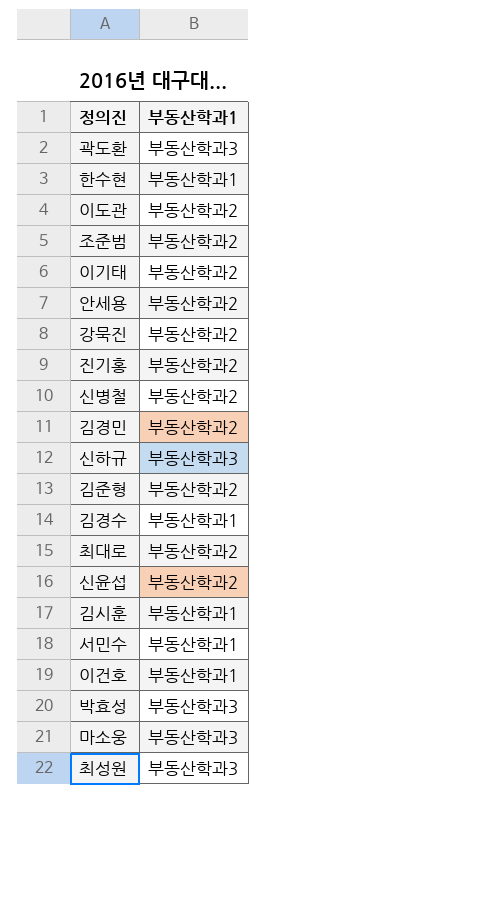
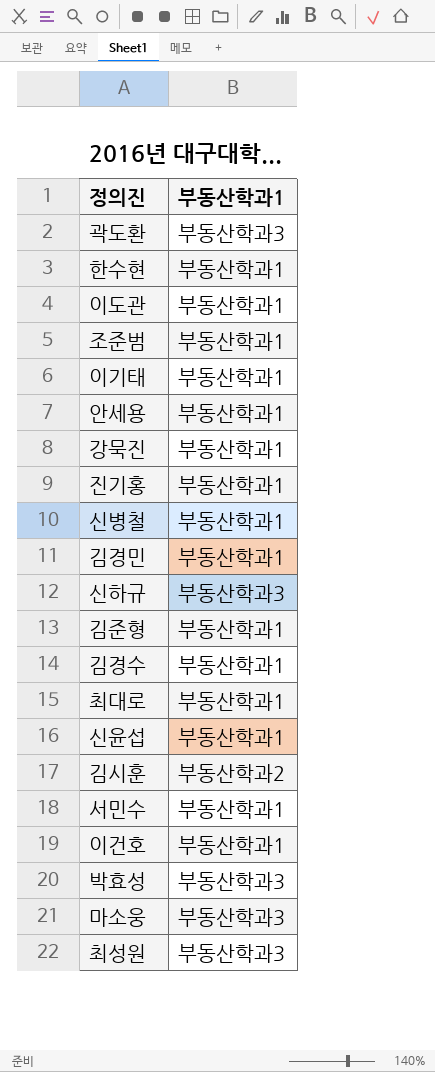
이도관 | 부동산학과1: 부동산학과2 -> 부동산학과1
조준범 | 부동산학과1: 부동산학과2 -> 부동산학과1
이기태 | 부동산학과1: 부동산학과2 -> 부동산학과1
안세용 | 부동산학과1: 부동산학과2 -> 부동산학과1
강묵진 | 부동산학과1: 부동산학과2 -> 부동산학과1
진기홍 | 부동산학과1: 부동산학과2 -> 부동산학과1
신병철 | 부동산학과1: 부동산학과2 -> 부동산학과1
김경민 | 부동산학과1: 부동산학과2 -> 부동산학과1
김준형 | 부동산학과1: 부동산학과2 -> 부동산학과1
최대로 | 부동산학과1: 부동산학과2 -> 부동산학과1
신윤섭 | 부동산학과1: 부동산학과2 -> 부동산학과1
김시훈 | 부동산학과1: 부동산학과1 -> 부동산학과2

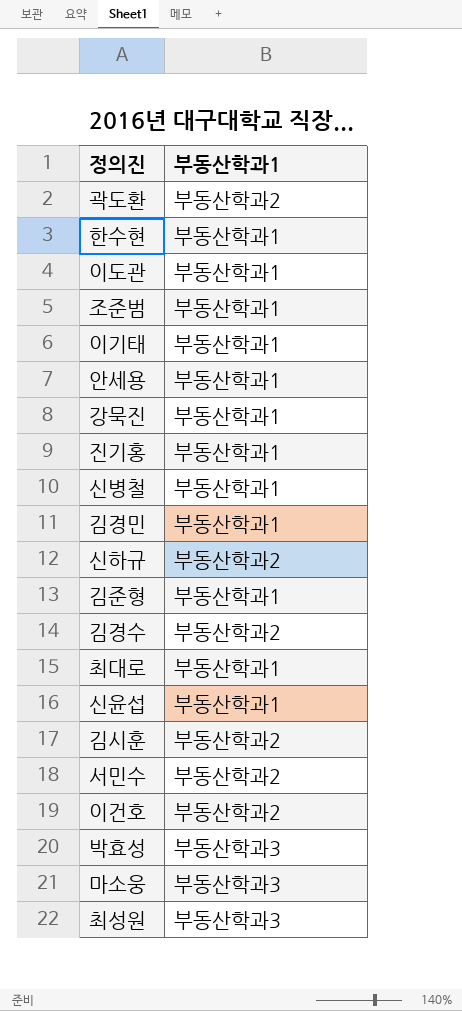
곽도환 | 부동산학과1: 부동산학과3 -> 부동산학과2
신하규 | 부동산학과1: 부동산학과3 -> 부동산학과2
김경수 | 부동산학과1: 부동산학과1 -> 부동산학과2
서민수 | 부동산학과1: 부동산학과1 -> 부동산학과2
이건호 | 부동산학과1: 부동산학과1 -> 부동산학과2

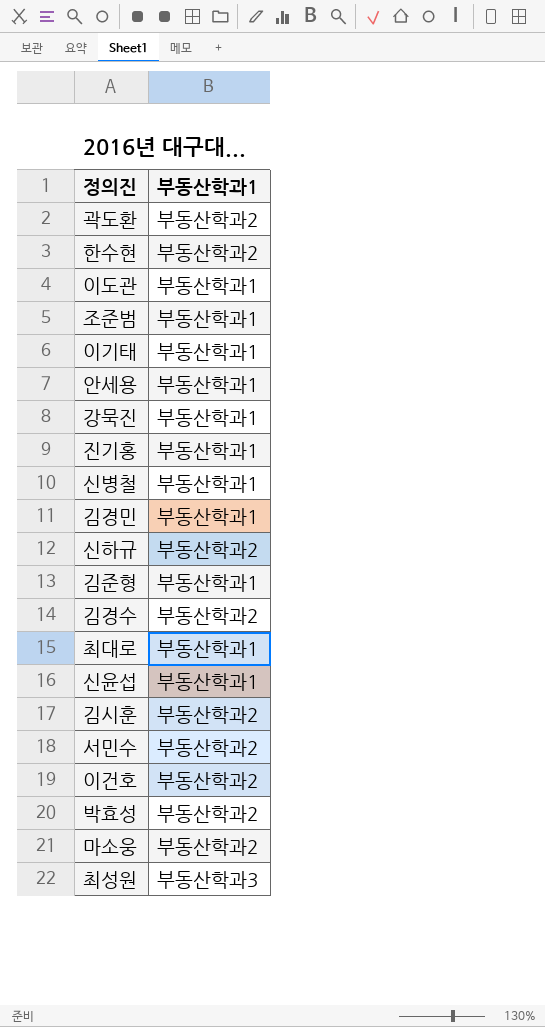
한수현 | 부동산학과1: 부동산학과1 -> 부동산학과2
박효성 | 부동산학과1: 부동산학과3 -> 부동산학과2
마소웅 | 부동산학과1: 부동산학과3 -> 부동산학과2

